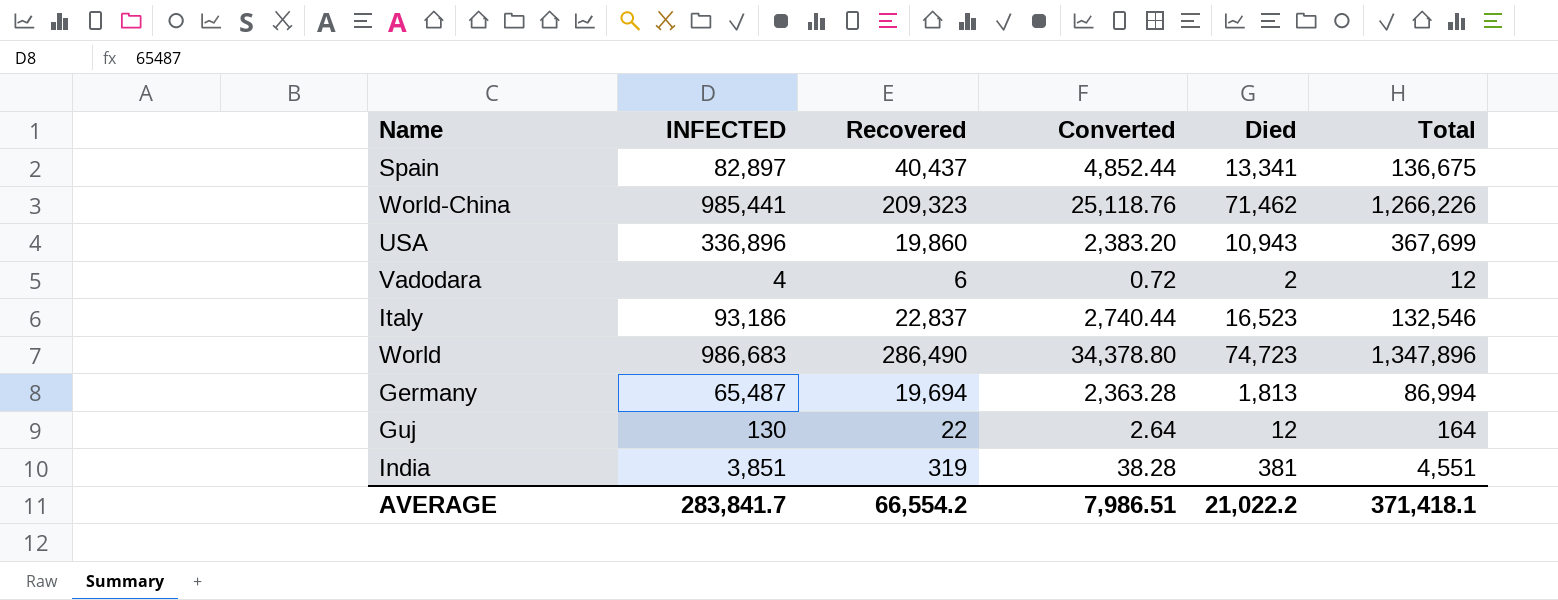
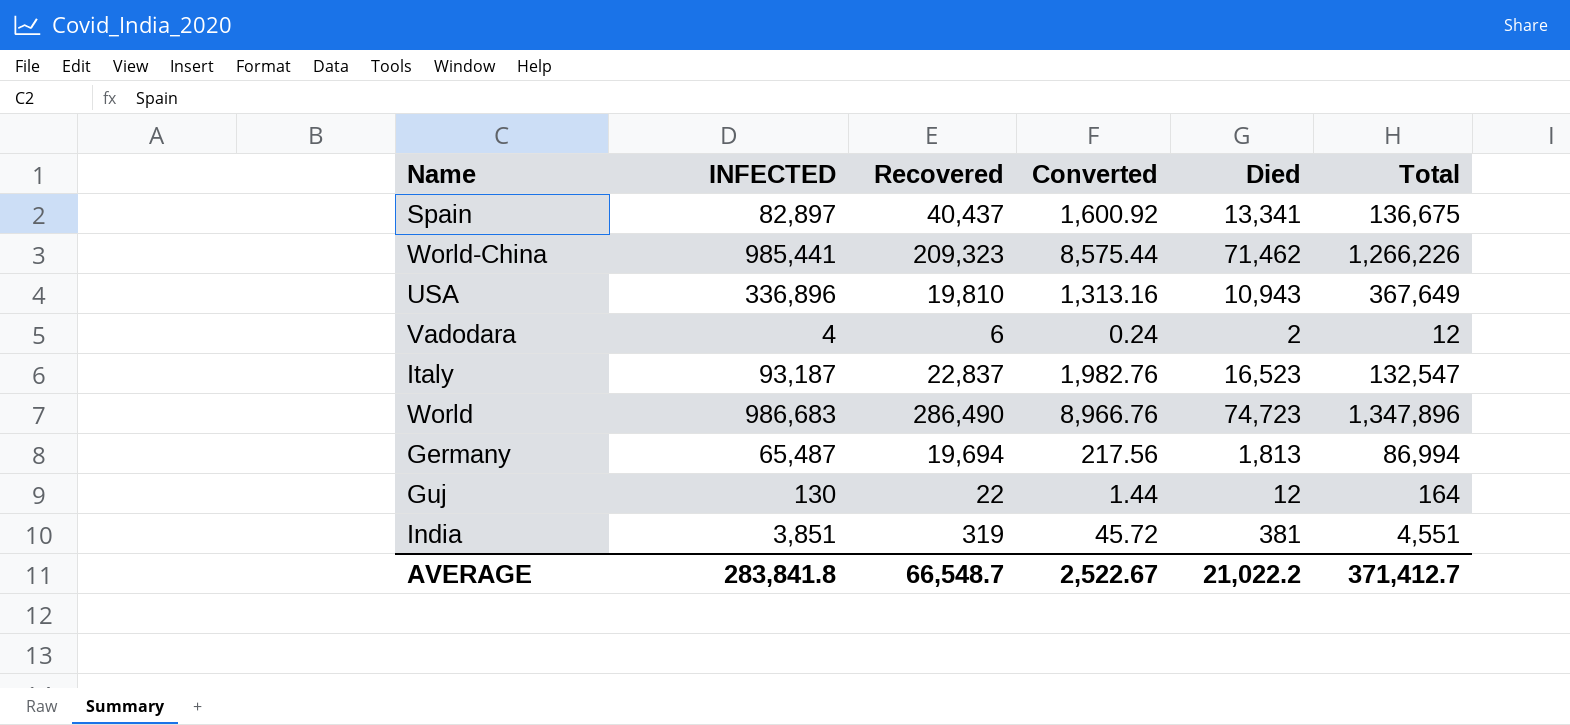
column Converted | formula: [Recovered] * 0.12 -> [Died] * 0.12
USA | Recovered: 19,860 -> 19,810
USA | Total: 367,699 -> 367,649
Italy | INFECTED: 93,186 -> 93,187
Italy | Total: 132,546 -> 132,547
AVERAGE | INFECTED: 283,841.7 -> 283,841.8
AVERAGE | Recovered: 66,554.2 -> 66,548.7
AVERAGE | Converted: 7,986.51 -> 2,522.67
AVERAGE | Total: 371,418.1 -> 371,412.7

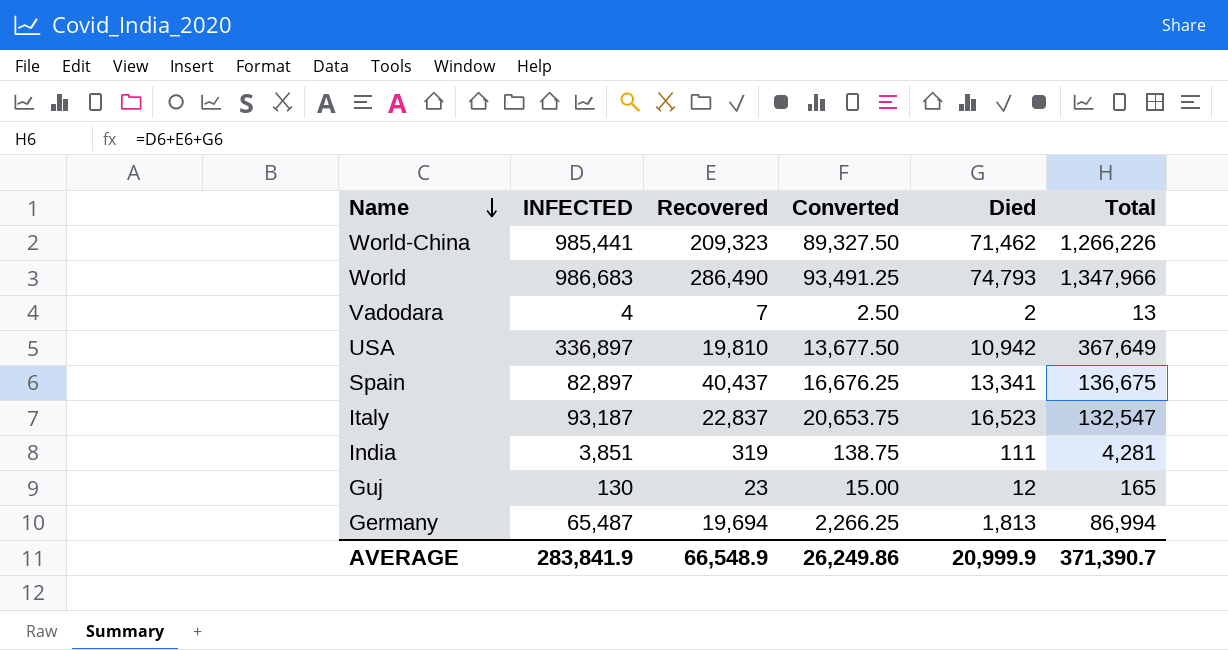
row order: none -> Name descending
column Converted | formula: [Died] * 0.12 -> [Died] * 1.25
World | Died: 74,723 -> 74,793
World | Total: 1,347,896 -> 1,347,966
Vadodara | Recovered: 6 -> 7
Vadodara | Total: 12 -> 13
USA | INFECTED: 336,896 -> 336,897
USA | Died: 10,943 -> 10,942
India | Died: 381 -> 111
India | Total: 4,551 -> 4,281
Guj | Recovered: 22 -> 23
Guj | Total: 164 -> 165
AVERAGE | INFECTED: 283,841.8 -> 283,841.9
AVERAGE | Recovered: 66,548.7 -> 66,548.9
AVERAGE | Converted: 2,522.67 -> 26,249.86
AVERAGE | Died: 21,022.2 -> 20,999.9
AVERAGE | Total: 371,412.7 -> 371,390.7

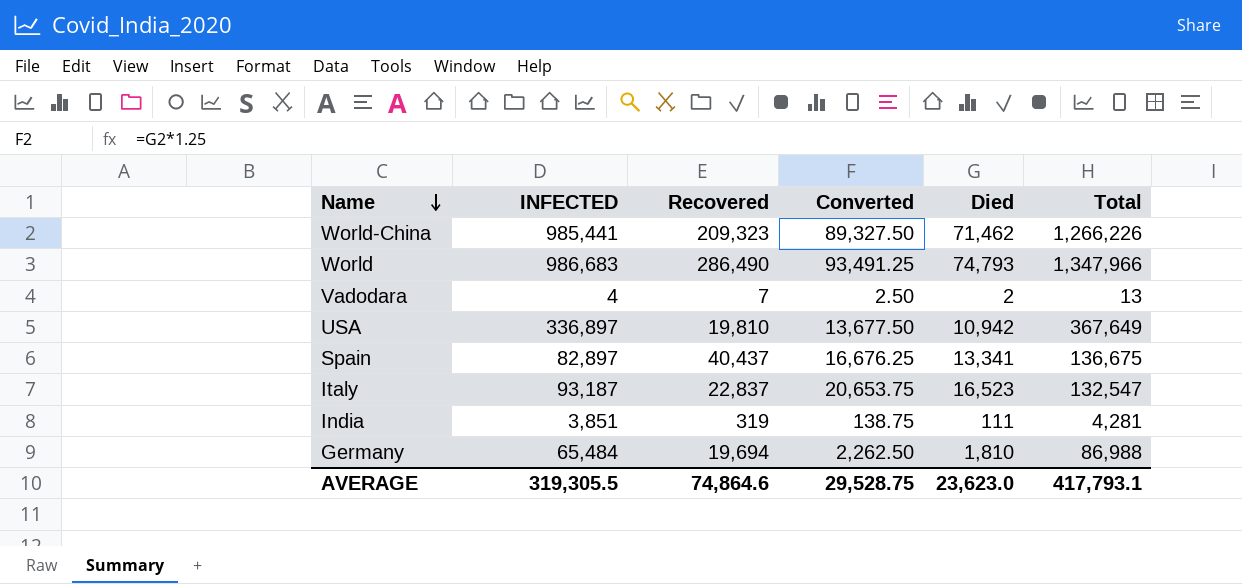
row Guj: 130 | 23 | 15.00 | 12 | 165 -> none
Germany | INFECTED: 65,487 -> 65,484
Germany | Converted: 2,266.25 -> 2,262.50
Germany | Died: 1,813 -> 1,810
Germany | Total: 86,994 -> 86,988
AVERAGE | INFECTED: 283,841.9 -> 319,305.5
AVERAGE | Recovered: 66,548.9 -> 74,864.6
AVERAGE | Converted: 26,249.86 -> 29,528.75
AVERAGE | Died: 20,999.9 -> 23,623.0
AVERAGE | Total: 371,390.7 -> 417,793.1

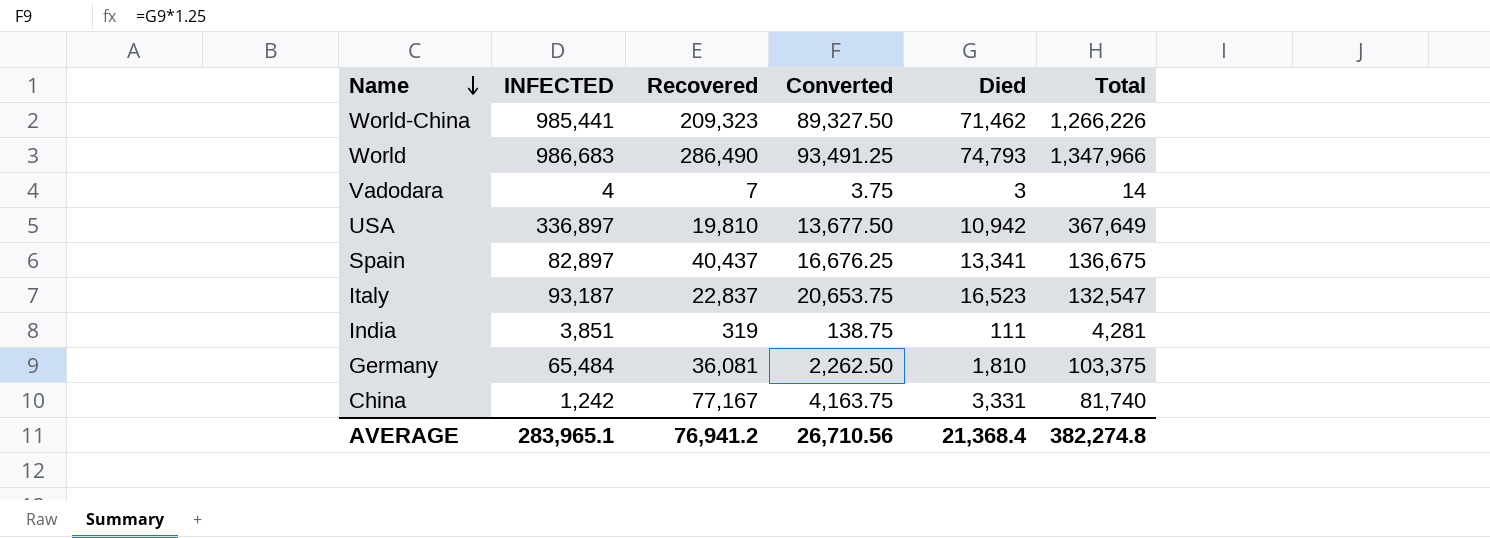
Vadodara | Converted: 2.50 -> 3.75
Vadodara | Died: 2 -> 3
Vadodara | Total: 13 -> 14
Germany | Recovered: 19,694 -> 36,081
Germany | Total: 86,988 -> 103,375
row China: none -> 1,242 | 77,167 | 4,163.75 | 3,331 | 81,740
AVERAGE | INFECTED: 319,305.5 -> 283,965.1
AVERAGE | Recovered: 74,864.6 -> 76,941.2
AVERAGE | Converted: 29,528.75 -> 26,710.56
AVERAGE | Died: 23,623.0 -> 21,368.4
AVERAGE | Total: 417,793.1 -> 382,274.8

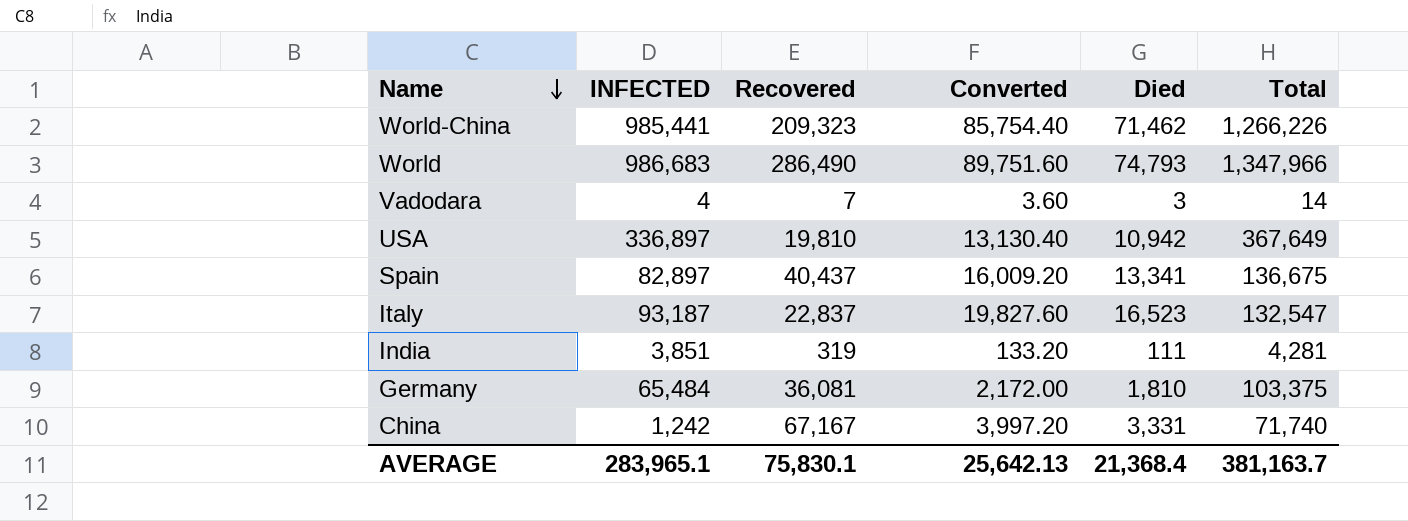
column Converted | formula: [Died] * 1.25 -> [Died] * 1.2
China | Recovered: 77,167 -> 67,167
China | Total: 81,740 -> 71,740
AVERAGE | Recovered: 76,941.2 -> 75,830.1
AVERAGE | Converted: 26,710.56 -> 25,642.13
AVERAGE | Total: 382,274.8 -> 381,163.7

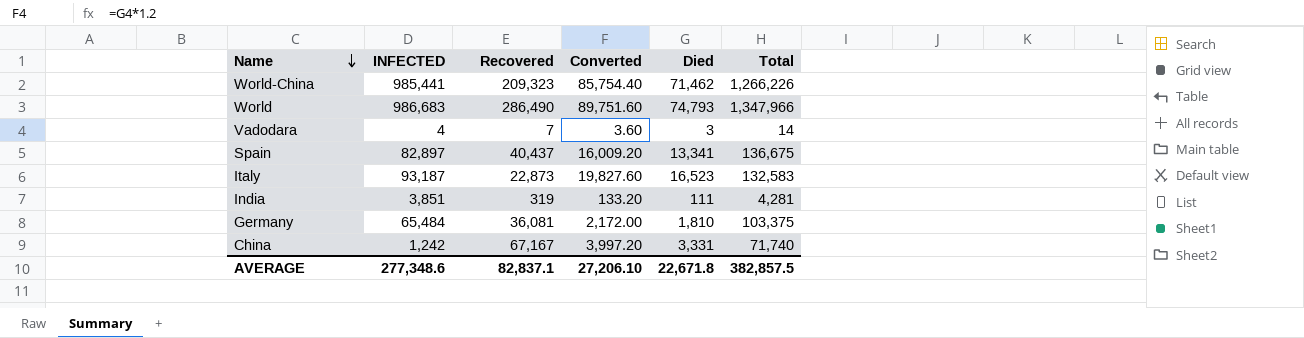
row USA: 336,897 | 19,810 | 13,130.40 | 10,942 | 367,649 -> none
Italy | Recovered: 22,837 -> 22,873
Italy | Total: 132,547 -> 132,583
AVERAGE | INFECTED: 283,965.1 -> 277,348.6
AVERAGE | Recovered: 75,830.1 -> 82,837.1
AVERAGE | Converted: 25,642.13 -> 27,206.10
AVERAGE | Died: 21,368.4 -> 22,671.8
AVERAGE | Total: 381,163.7 -> 382,857.5

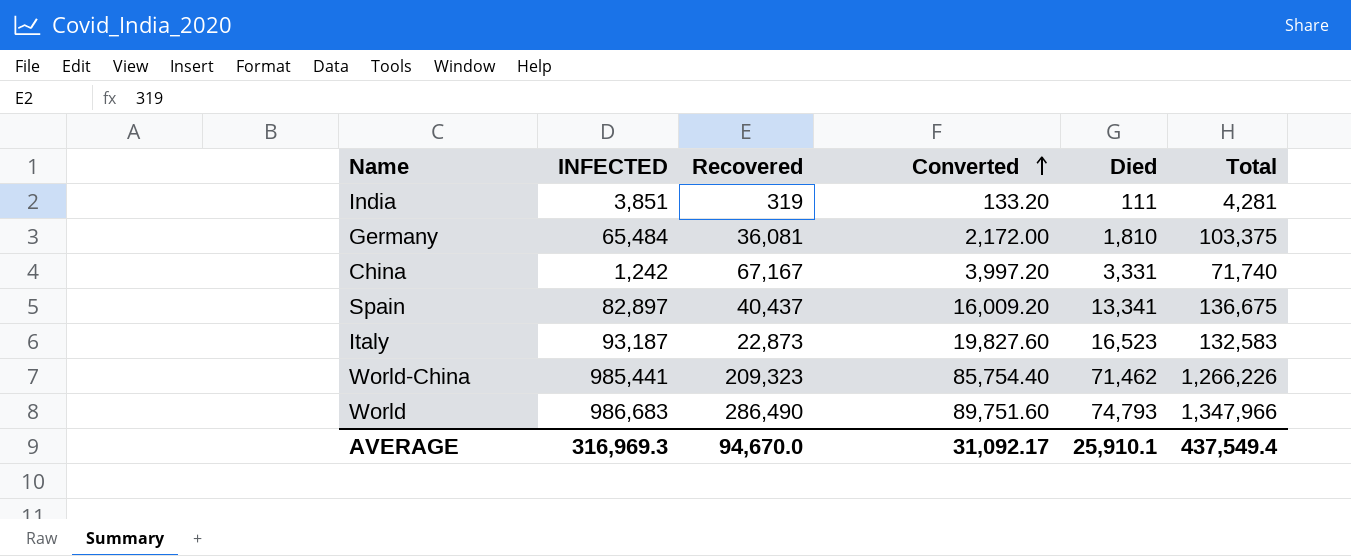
row order: Name descending -> Converted ascending
row Vadodara: 4 | 7 | 3.60 | 3 | 14 -> none
AVERAGE | INFECTED: 277,348.6 -> 316,969.3
AVERAGE | Recovered: 82,837.1 -> 94,670.0
AVERAGE | Converted: 27,206.10 -> 31,092.17
AVERAGE | Died: 22,671.8 -> 25,910.1
AVERAGE | Total: 382,857.5 -> 437,549.4

